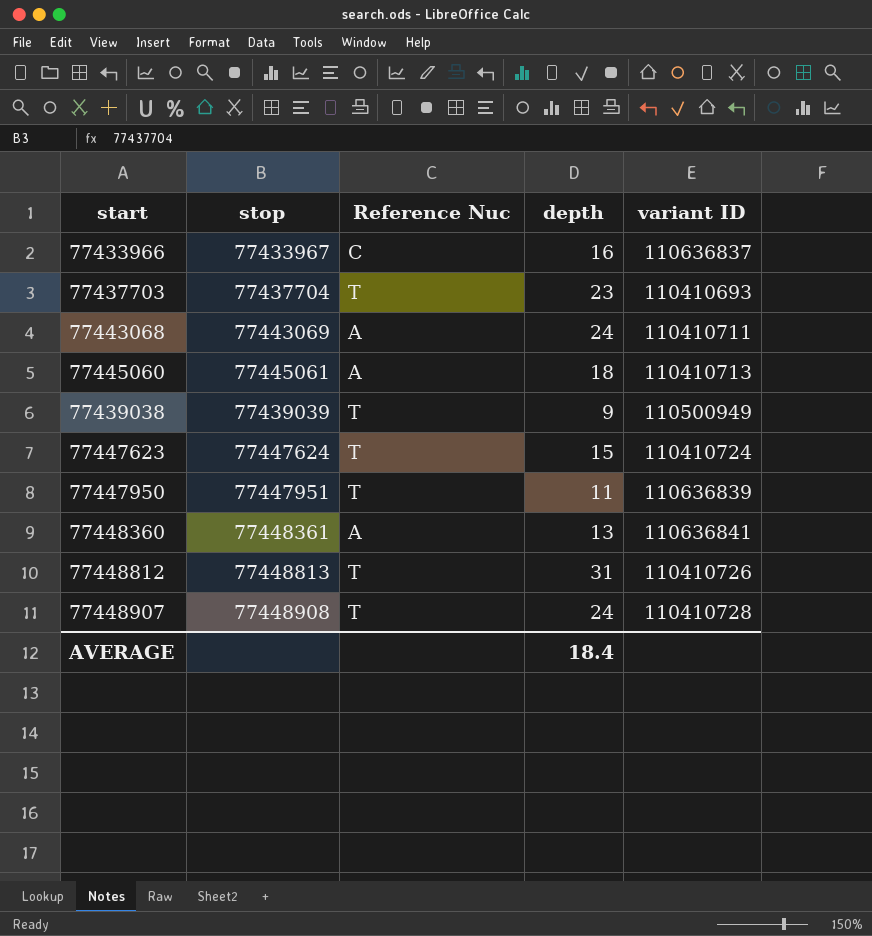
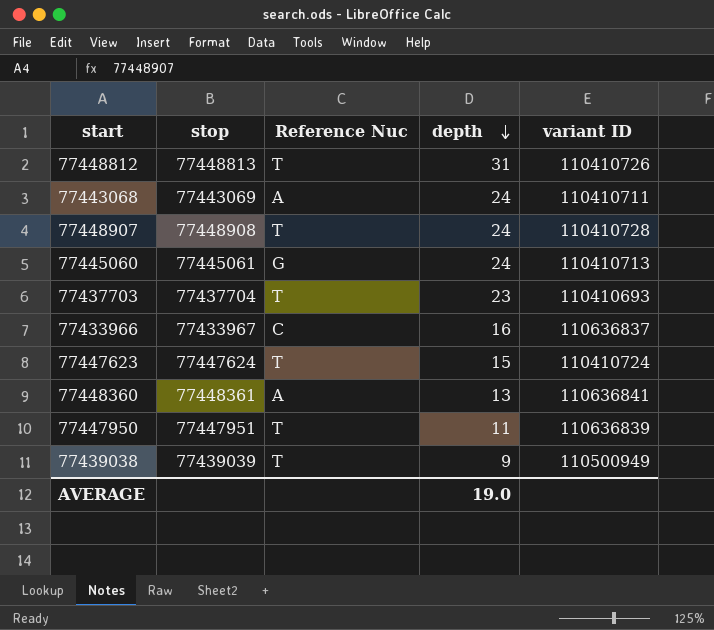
row order: none -> depth descending
77445060 | Reference Nuc: A -> G
77445060 | depth: 18 -> 24
AVERAGE | depth: 18.4 -> 19.0

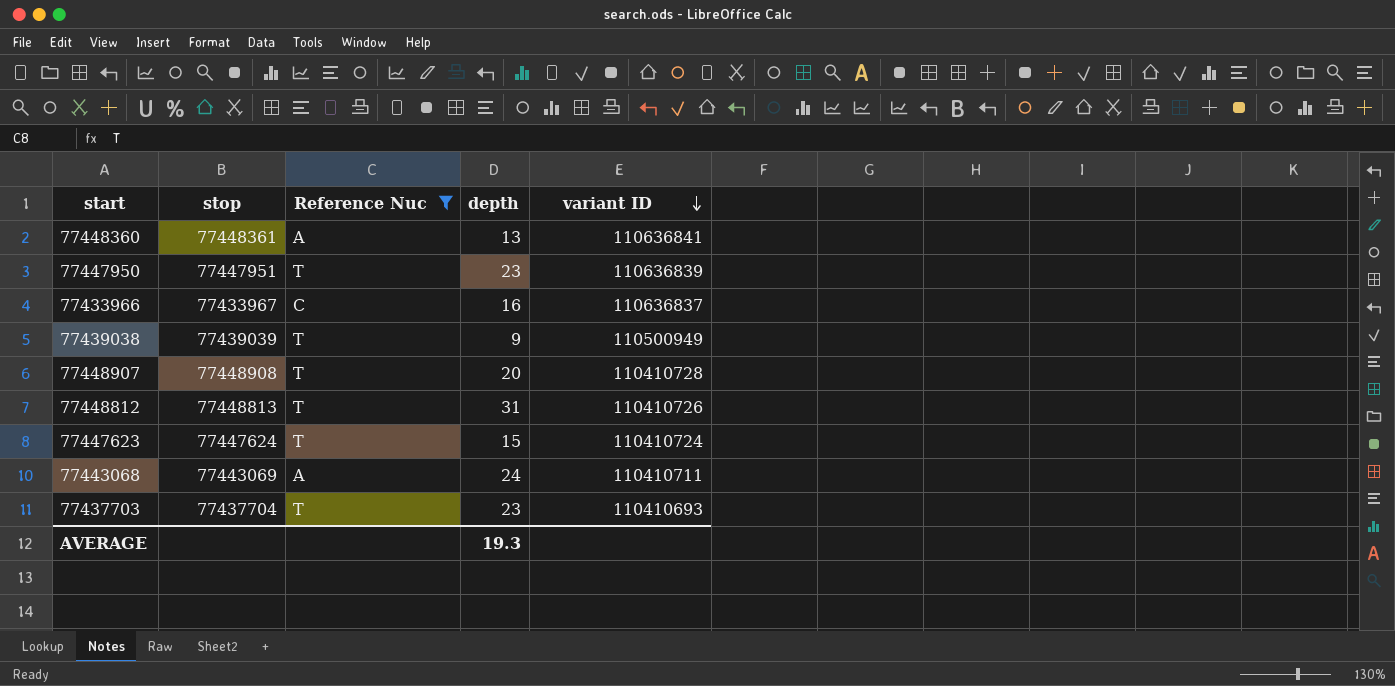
filter: none -> Reference Nuc != G
row order: depth descending -> variant ID descending
77447950 | depth: 11 -> 23
77448907 | depth: 24 -> 20
AVERAGE | depth: 19.0 -> 19.3

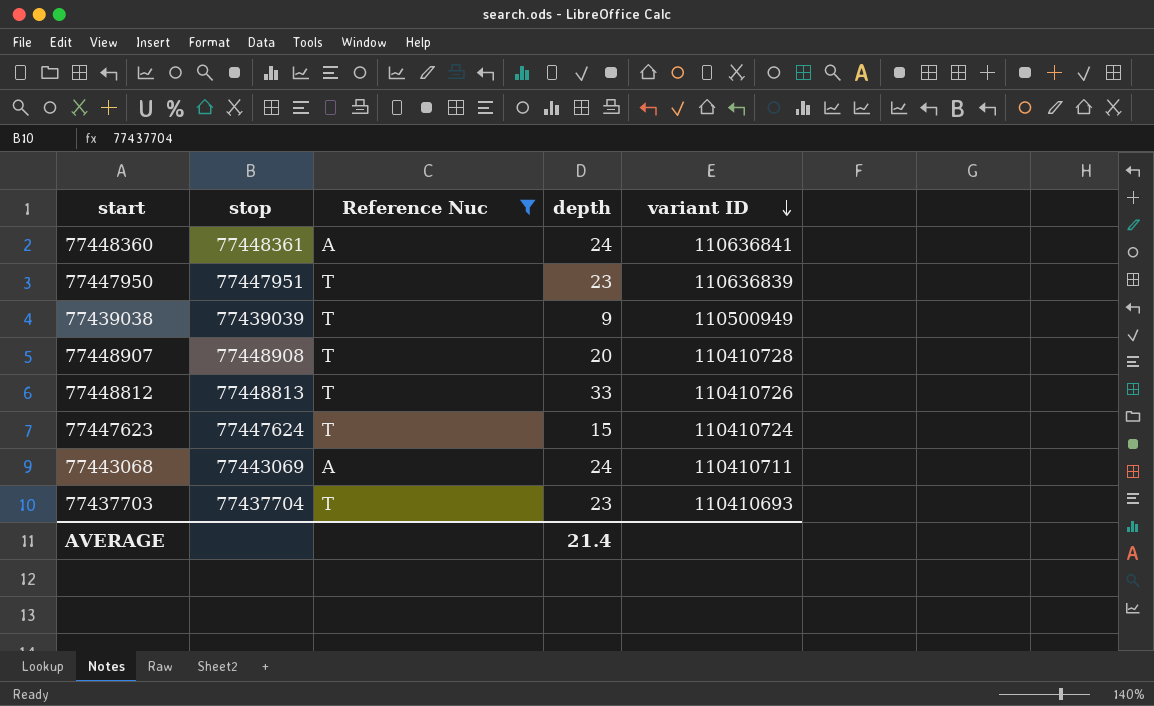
row 77433966: 77433967 | C | 16 | 110636837 -> none
77448360 | depth: 13 -> 24
77448812 | depth: 31 -> 33
AVERAGE | depth: 19.3 -> 21.4

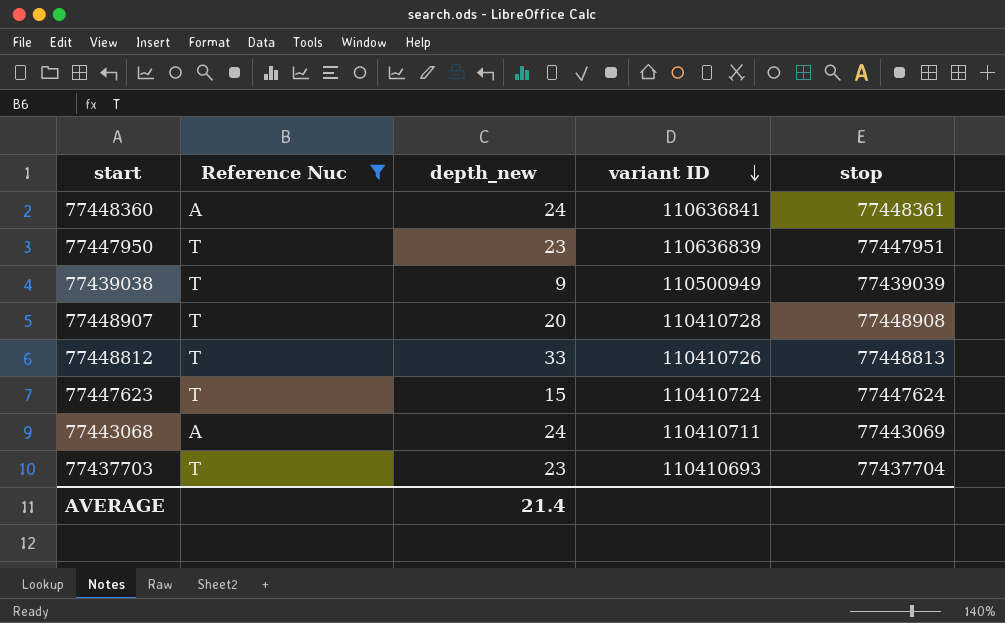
column name: depth -> depth_new
column stop | position: 2 -> 5

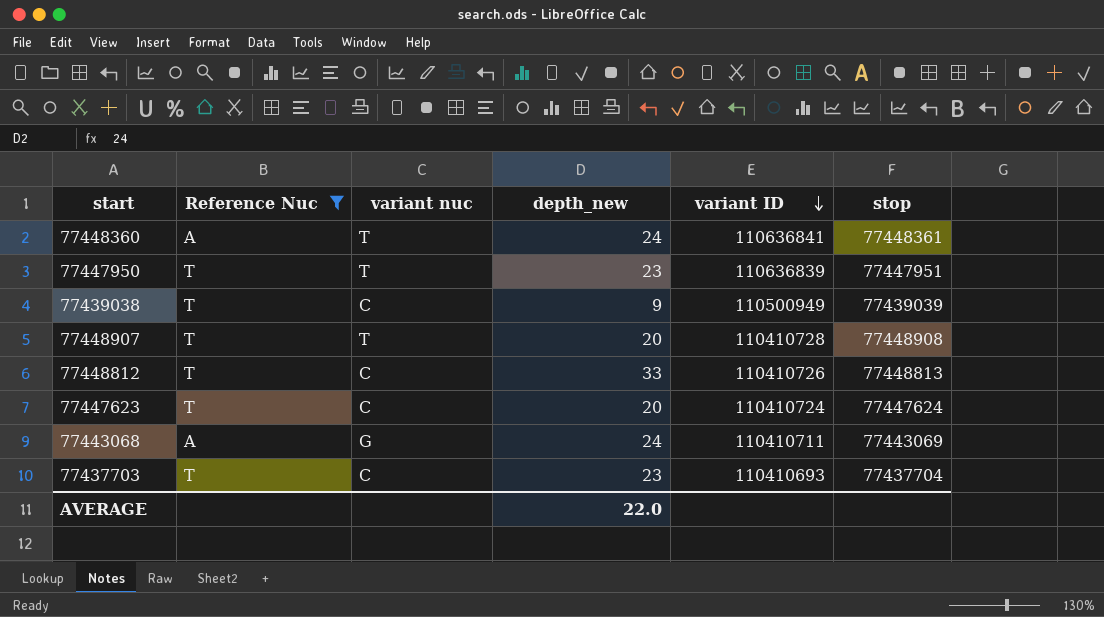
column variant nuc | position: none -> 3
77447623 | depth_new: 15 -> 20
AVERAGE | depth_new: 21.4 -> 22.0

